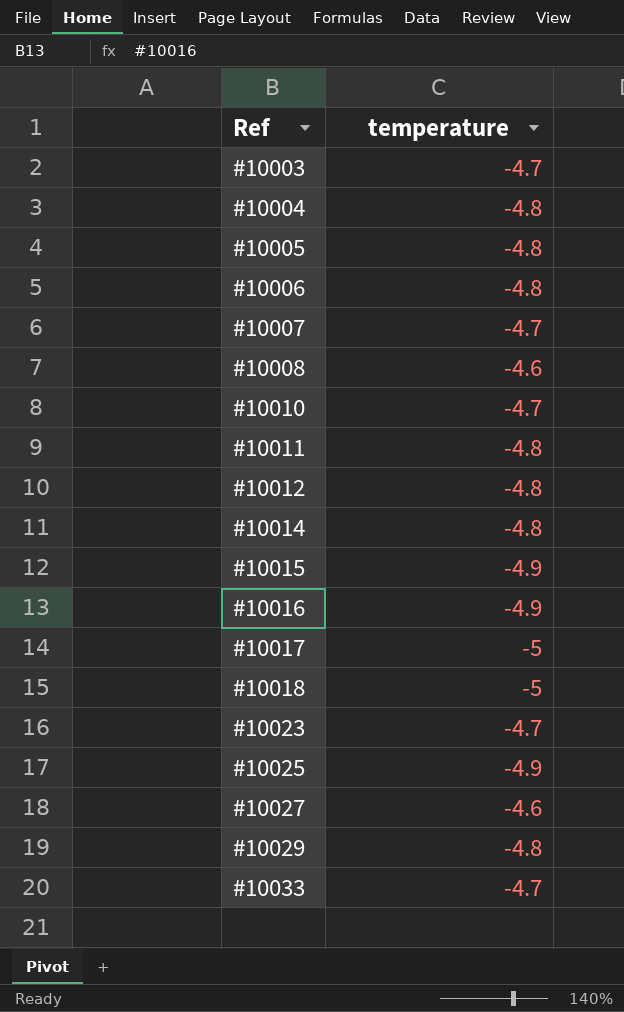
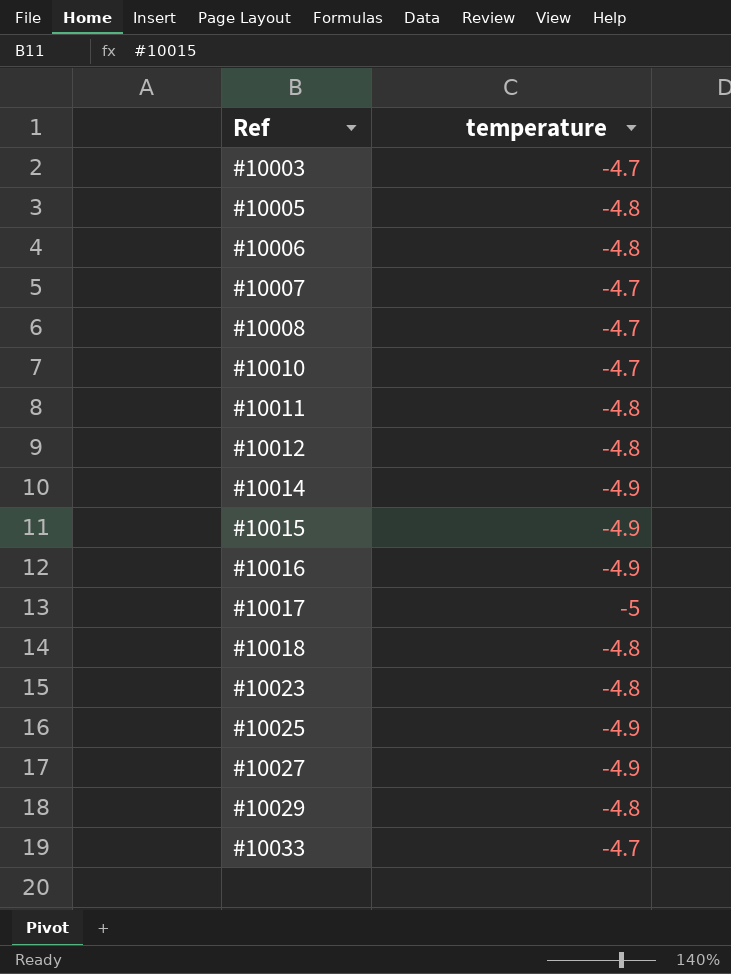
row #10004: -4.8 -> none
#10008 | temperature: -4.6 -> -4.7
#10014 | temperature: -4.8 -> -4.9
#10018 | temperature: -5 -> -4.8
#10023 | temperature: -4.7 -> -4.8
#10027 | temperature: -4.6 -> -4.9

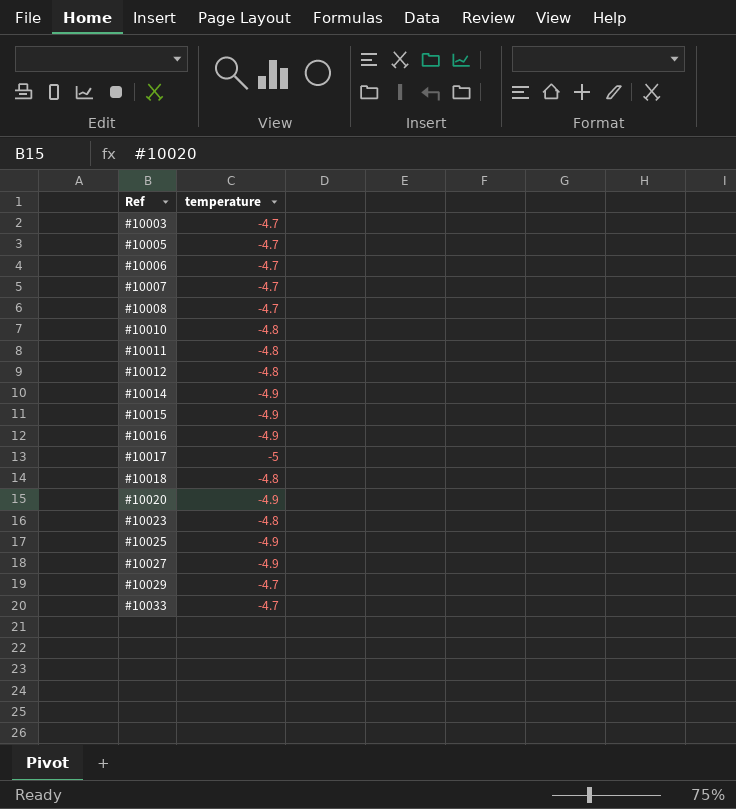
#10005 | temperature: -4.8 -> -4.7
#10006 | temperature: -4.8 -> -4.7
#10010 | temperature: -4.7 -> -4.8
row #10020: none -> -4.9
#10029 | temperature: -4.8 -> -4.7

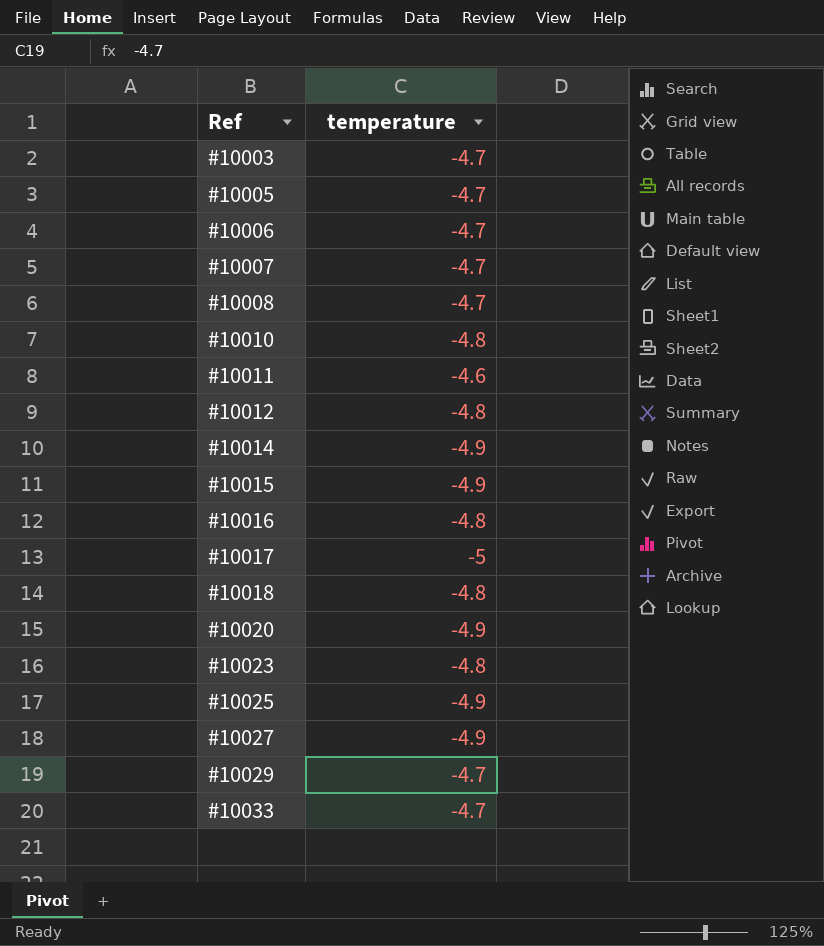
#10011 | temperature: -4.8 -> -4.6
#10016 | temperature: -4.9 -> -4.8

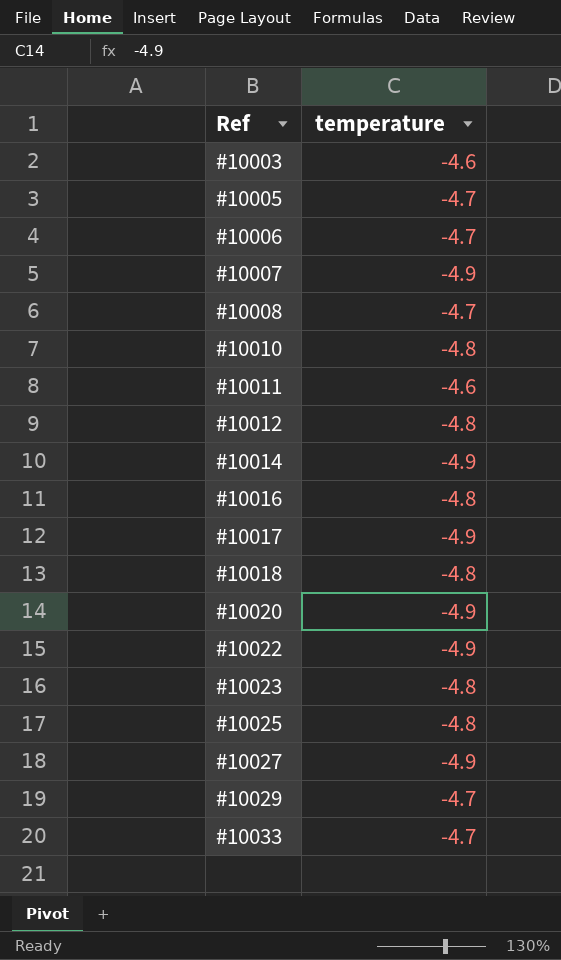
row #10015: -4.9 -> none
#10003 | temperature: -4.7 -> -4.6
#10007 | temperature: -4.7 -> -4.9
#10017 | temperature: -5 -> -4.9
row #10022: none -> -4.9
#10025 | temperature: -4.9 -> -4.8

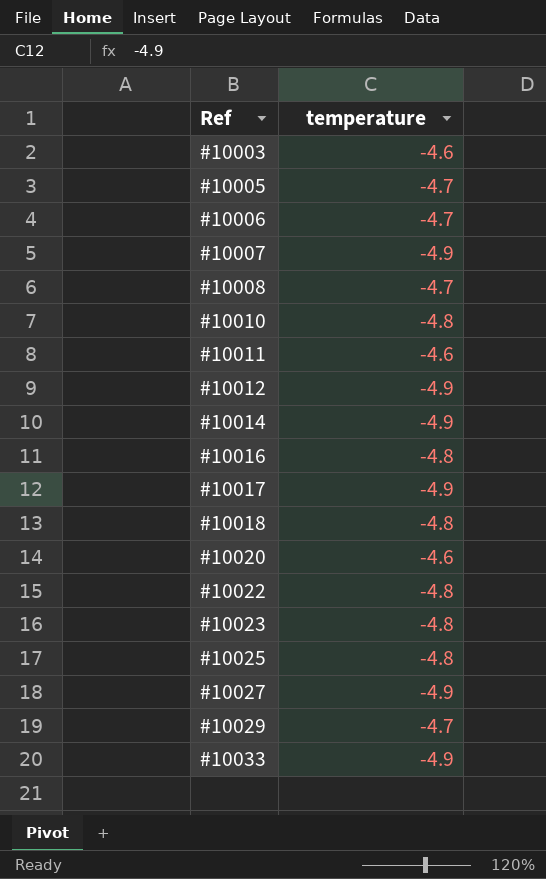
#10012 | temperature: -4.8 -> -4.9
#10020 | temperature: -4.9 -> -4.6
#10022 | temperature: -4.9 -> -4.8
#10033 | temperature: -4.7 -> -4.9

